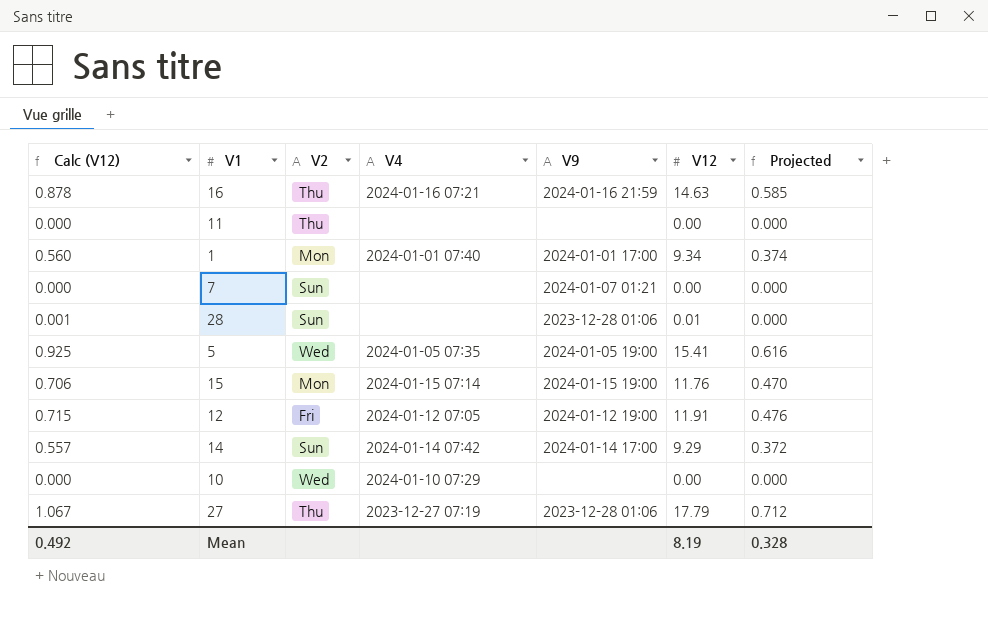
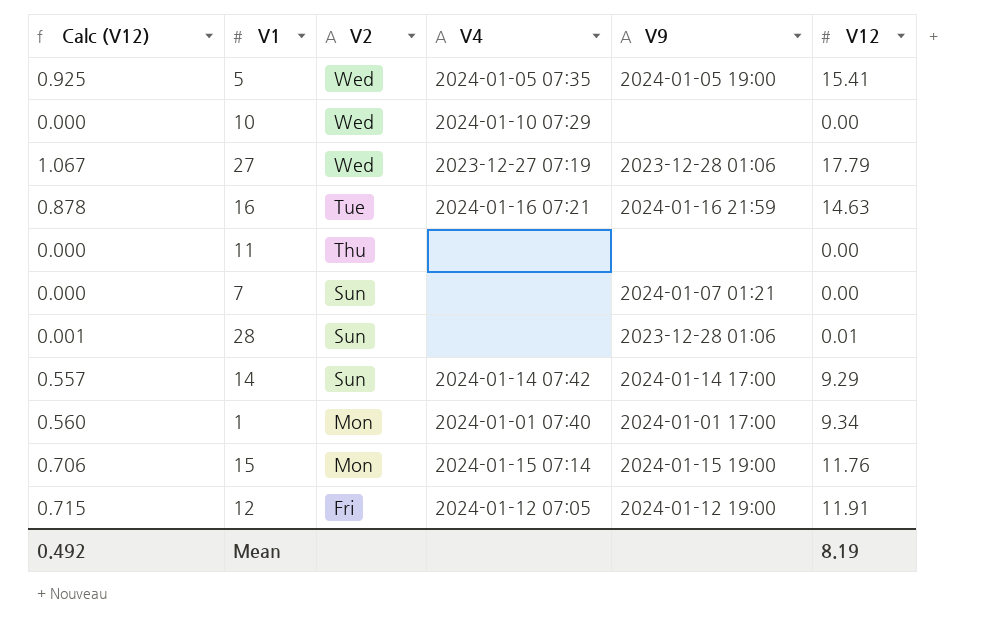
row order: none -> V2 descending
column Projected | formula: [V12] * 0.04 -> none
27 | V2: Thu -> Wed
16 | V2: Thu -> Tue

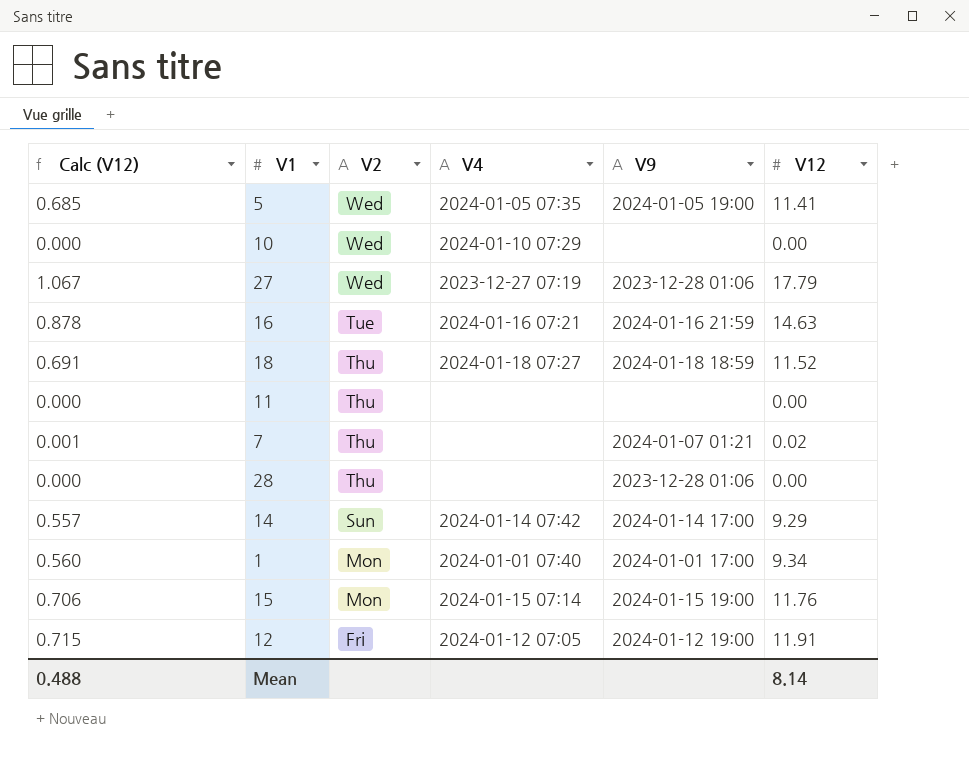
5 | Calc (V12): 0.925 -> 0.685
5 | V12: 15.41 -> 11.41
row 18: none -> 0.691 | Thu | 2024-01-18 07:27 | 2024-01-18 18:59 | 11.52
7 | Calc (V12): 0.000 -> 0.001
7 | V2: Sun -> Thu
7 | V12: 0.00 -> 0.02
28 | Calc (V12): 0.001 -> 0.000
28 | V2: Sun -> Thu
28 | V12: 0.01 -> 0.00
Mean | Calc (V12): 0.492 -> 0.488
Mean | V12: 8.19 -> 8.14

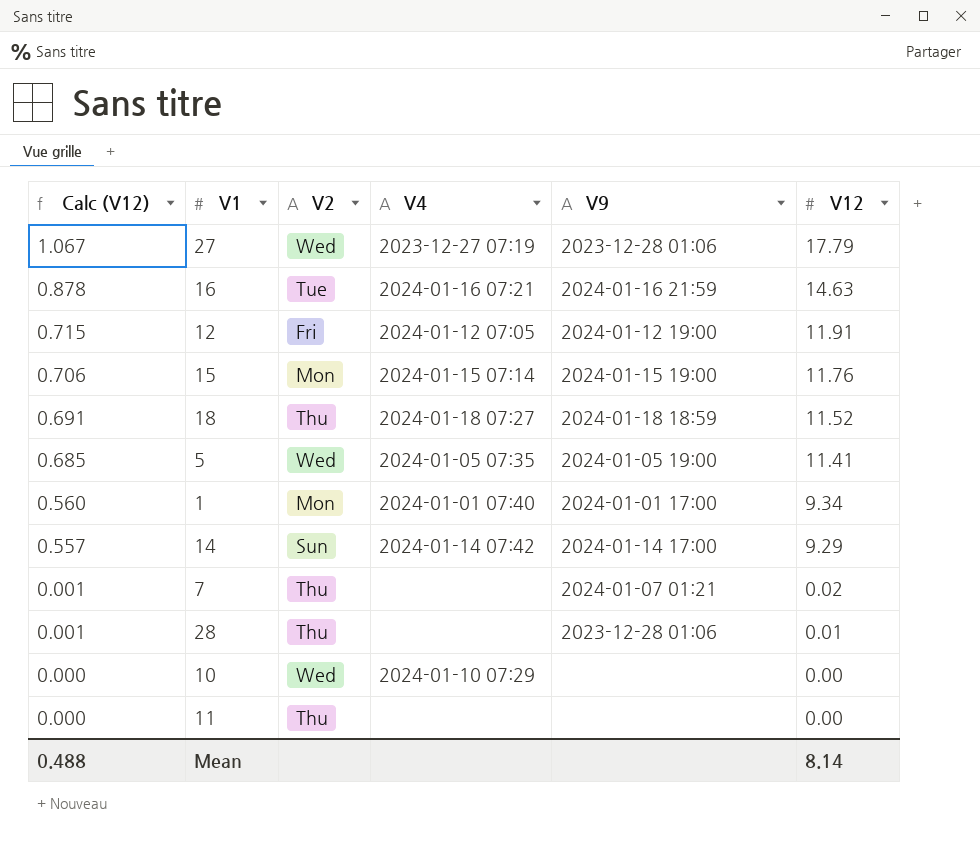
row order: V2 descending -> Calc (V12) descending
28 | Calc (V12): 0.000 -> 0.001
28 | V12: 0.00 -> 0.01

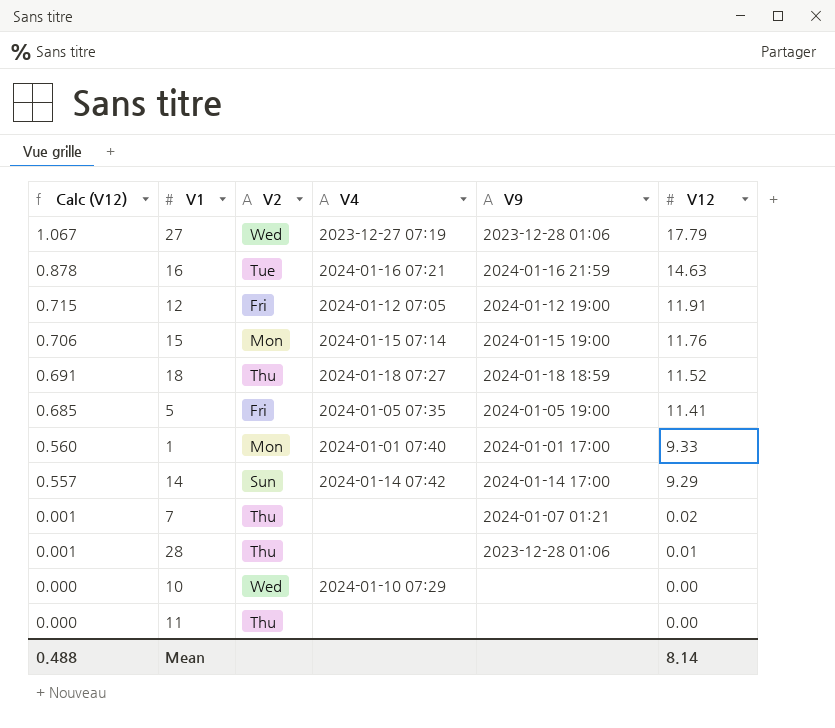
5 | V2: Wed -> Fri
1 | V12: 9.34 -> 9.33

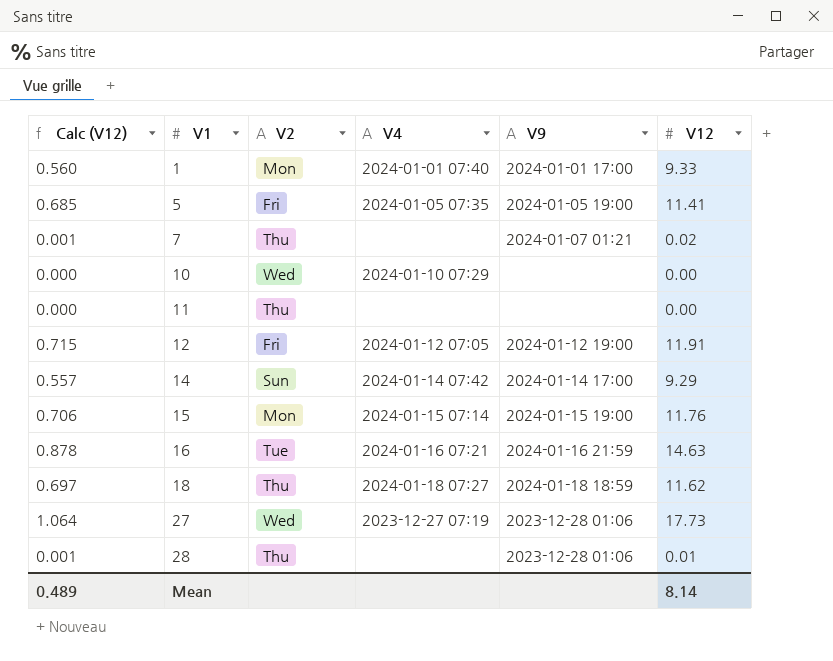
row order: Calc (V12) descending -> V1 ascending
18 | Calc (V12): 0.691 -> 0.697
18 | V12: 11.52 -> 11.62
27 | Calc (V12): 1.067 -> 1.064
27 | V12: 17.79 -> 17.73
Mean | Calc (V12): 0.488 -> 0.489

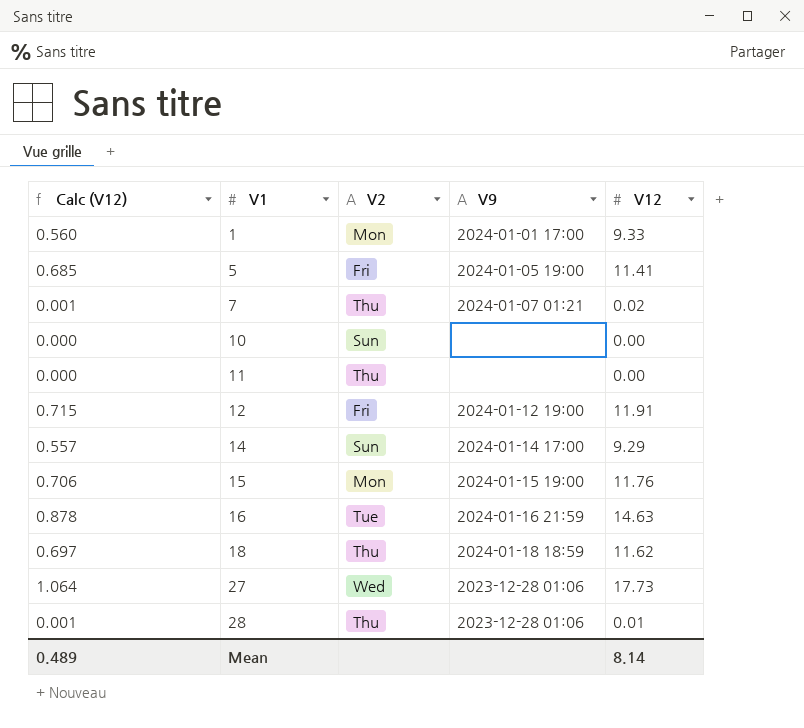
column V4 | position: 4 -> none
10 | V2: Wed -> Sun

